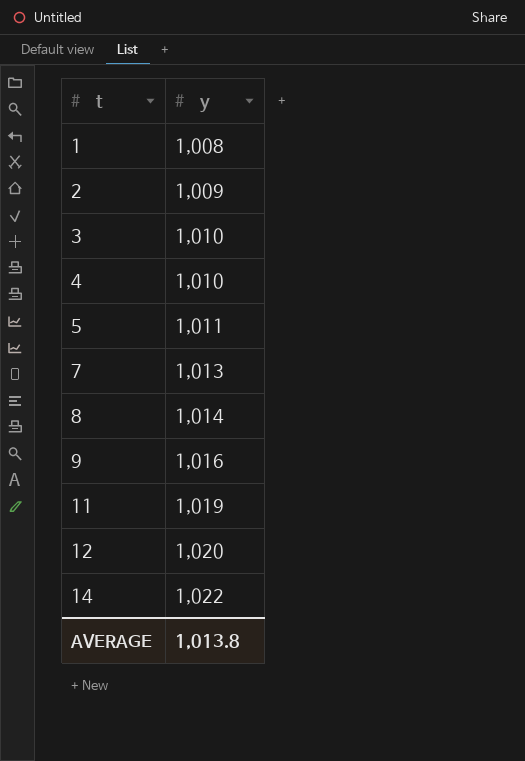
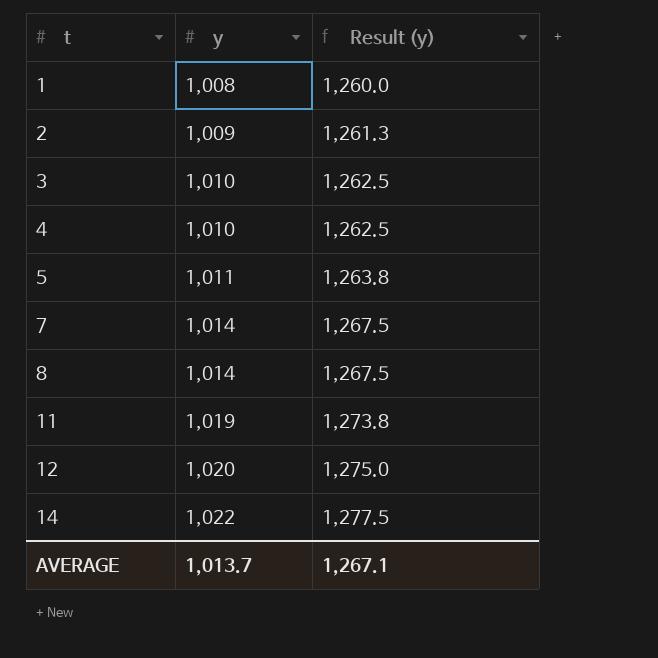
column Result (y) | formula: none -> [y] * 1.25
row 9: 1,016 -> none
7 | y: 1,013 -> 1,014
AVERAGE | y: 1,013.8 -> 1,013.7

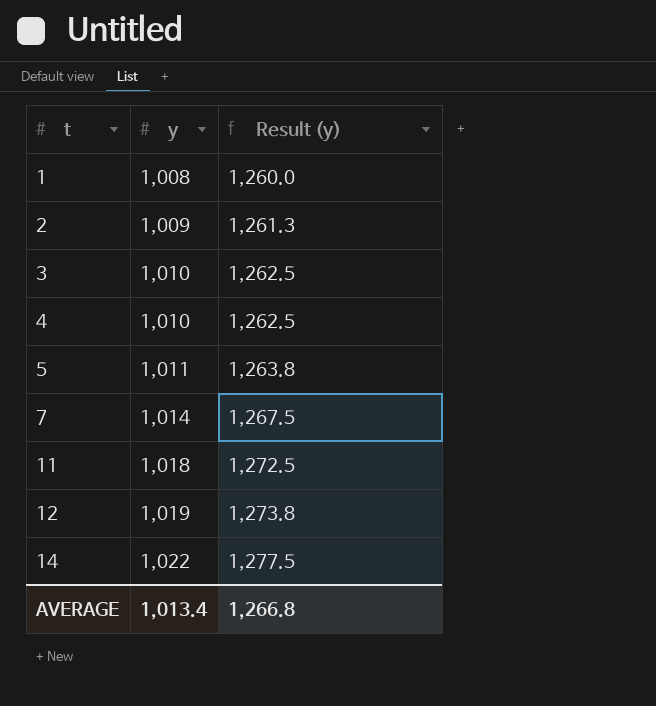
row 8: 1,014 | 1,267.5 -> none
11 | y: 1,019 -> 1,018
11 | Result (y): 1,273.8 -> 1,272.5
12 | y: 1,020 -> 1,019
12 | Result (y): 1,275.0 -> 1,273.8
AVERAGE | y: 1,013.7 -> 1,013.4
AVERAGE | Result (y): 1,267.1 -> 1,266.8

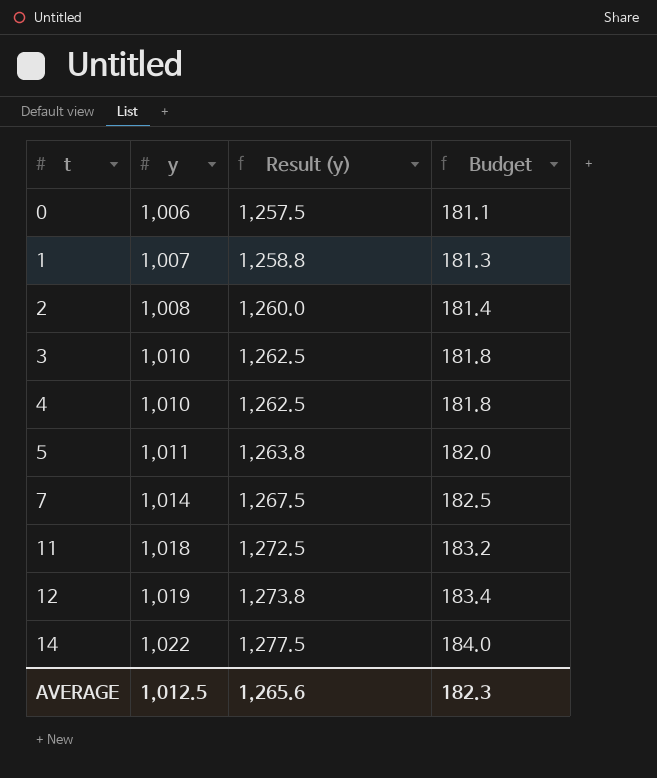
column Budget | formula: none -> [y] * 0.18
row 0: none -> 1,006 | 1,257.5 | 181.1
1 | y: 1,008 -> 1,007
1 | Result (y): 1,260.0 -> 1,258.8
2 | y: 1,009 -> 1,008
2 | Result (y): 1,261.3 -> 1,260.0
AVERAGE | y: 1,013.4 -> 1,012.5
AVERAGE | Result (y): 1,266.8 -> 1,265.6

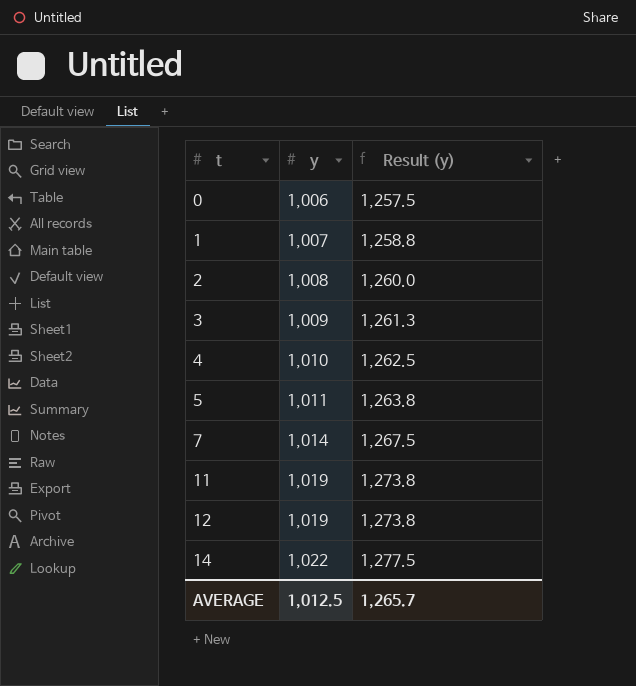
column Budget | formula: [y] * 0.18 -> none
3 | y: 1,010 -> 1,009
3 | Result (y): 1,262.5 -> 1,261.3
11 | y: 1,018 -> 1,019
11 | Result (y): 1,272.5 -> 1,273.8
AVERAGE | Result (y): 1,265.6 -> 1,265.7

